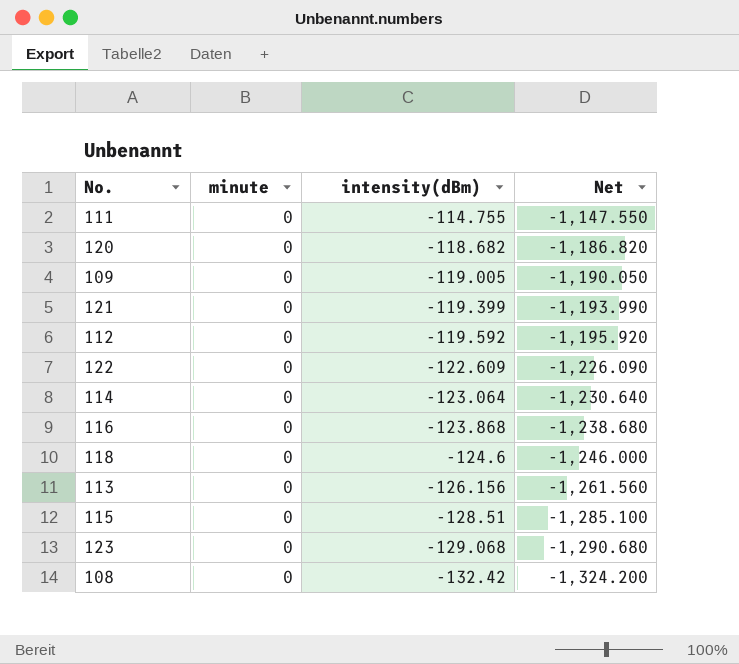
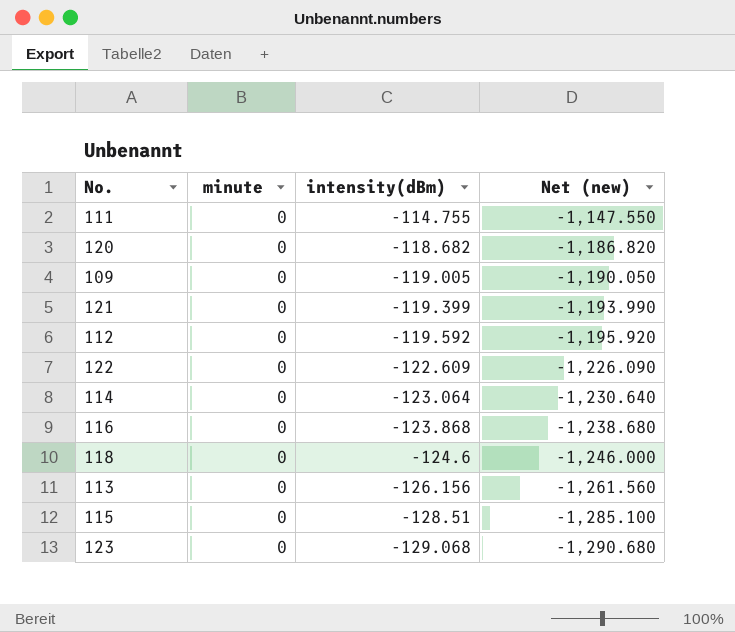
column name: Net -> Net (new)
row 108: 0 | -132.42 | -1,324.200 -> none

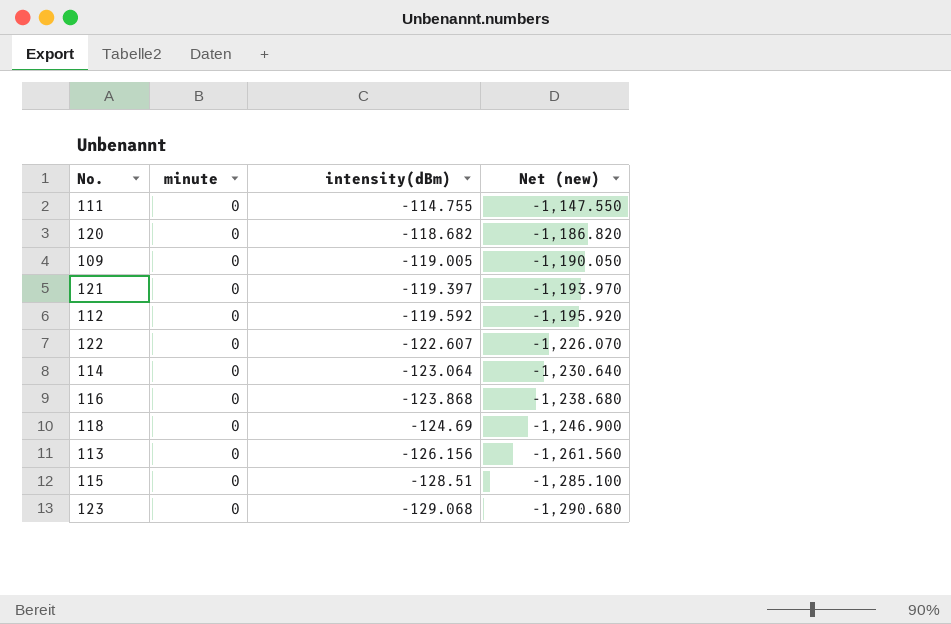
121 | intensity(dBm): -119.399 -> -119.397
121 | Net (new): -1,193.990 -> -1,193.970
122 | intensity(dBm): -122.609 -> -122.607
122 | Net (new): -1,226.090 -> -1,226.070
118 | intensity(dBm): -124.6 -> -124.69
118 | Net (new): -1,246.000 -> -1,246.900

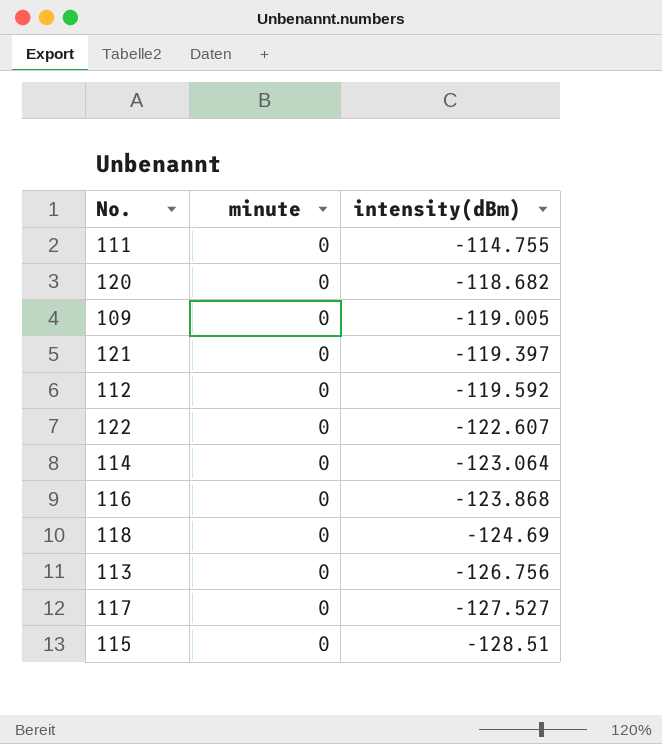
column Net (new) | formula: [intensity(dBm)] * 10 -> none
row 123: 0 | -129.068 | -1,290.680 -> none
113 | intensity(dBm): -126.156 -> -126.756
row 117: none -> 0 | -127.527

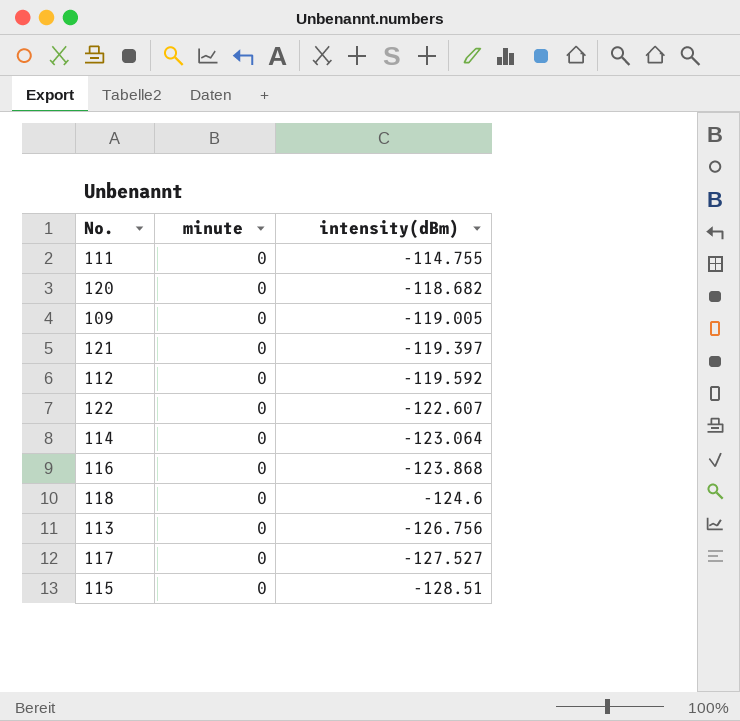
118 | intensity(dBm): -124.69 -> -124.6

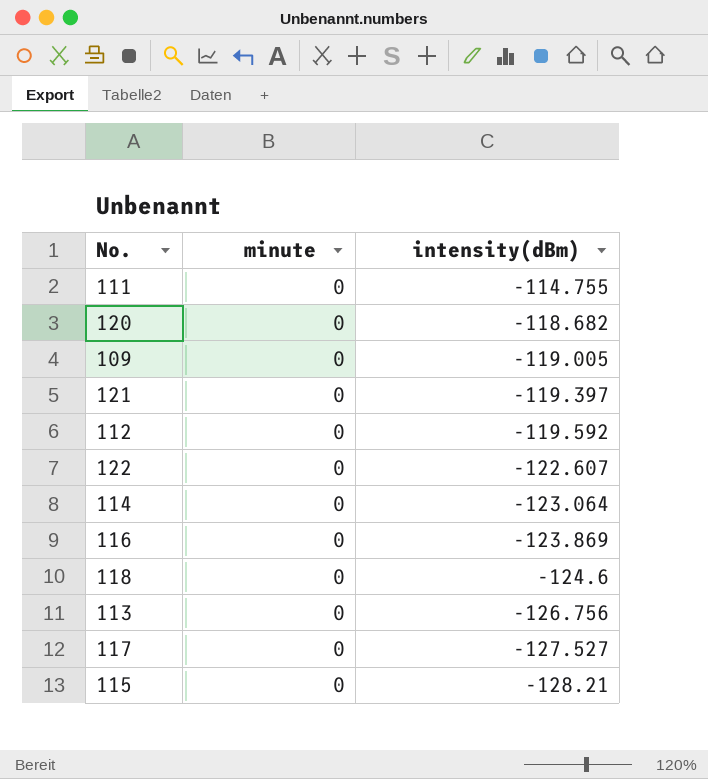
116 | intensity(dBm): -123.868 -> -123.869
115 | intensity(dBm): -128.51 -> -128.21

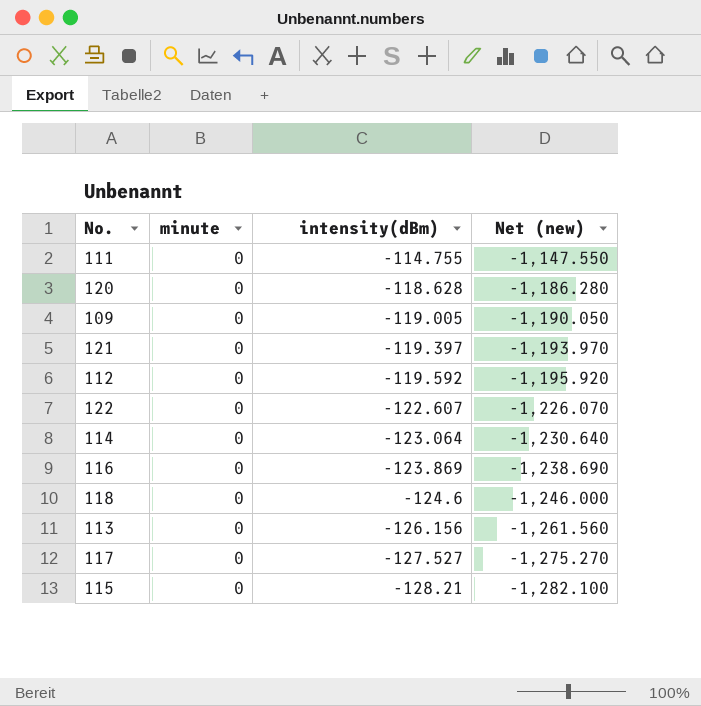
column Net (new) | formula: none -> [intensity(dBm)] * 10
120 | intensity(dBm): -118.682 -> -118.628
113 | intensity(dBm): -126.756 -> -126.156

